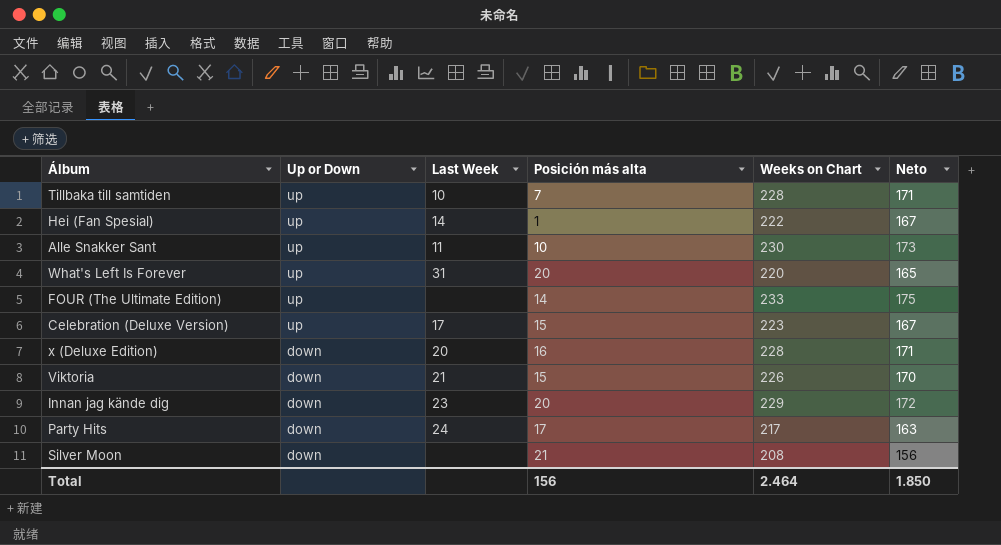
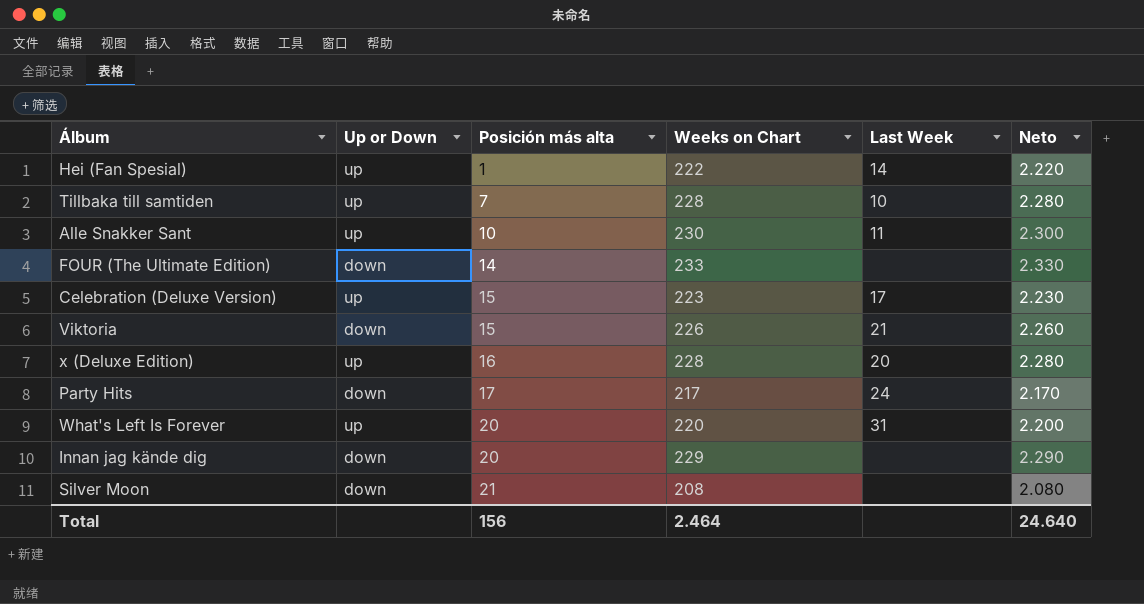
row order: Up or Down descending -> Posición más alta ascending
column Last Week | position: 3 -> 5
column Neto | formula: [Weeks on Chart] * 0,75 -> [Weeks on Chart] * 10
FOUR (The Ultimate Edition) | Up or Down: up -> down
x (Deluxe Edition) | Up or Down: down -> up
Innan jag kände dig | Last Week: 23 -> none
Total | Neto: 1.850 -> 24.640

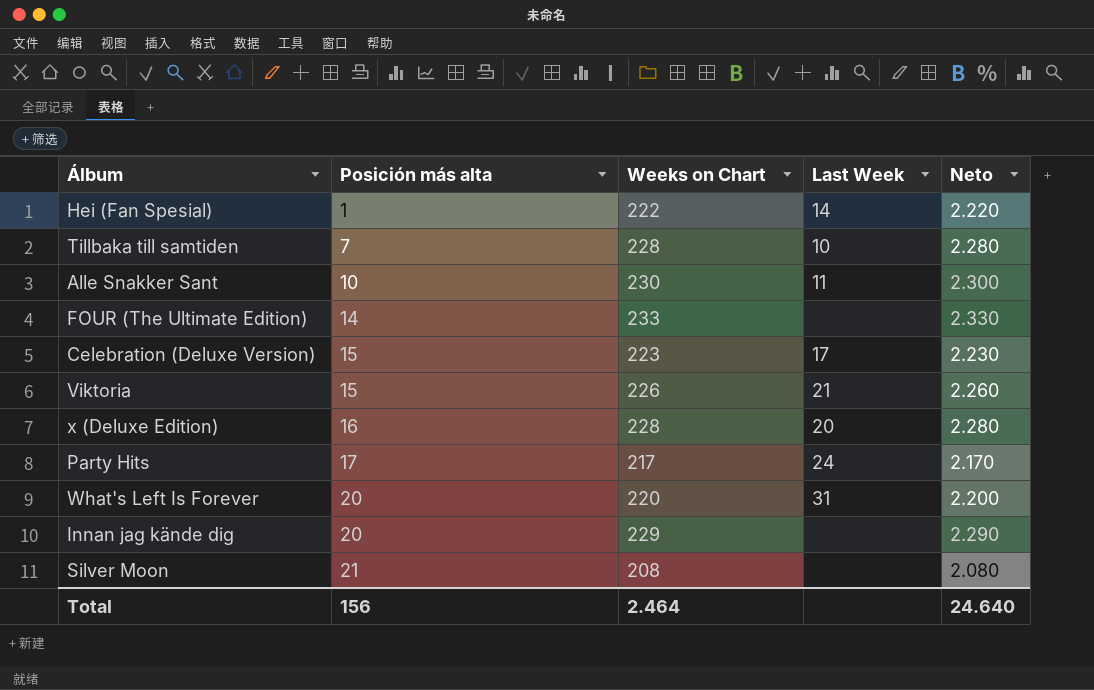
column Up or Down | position: 2 -> none

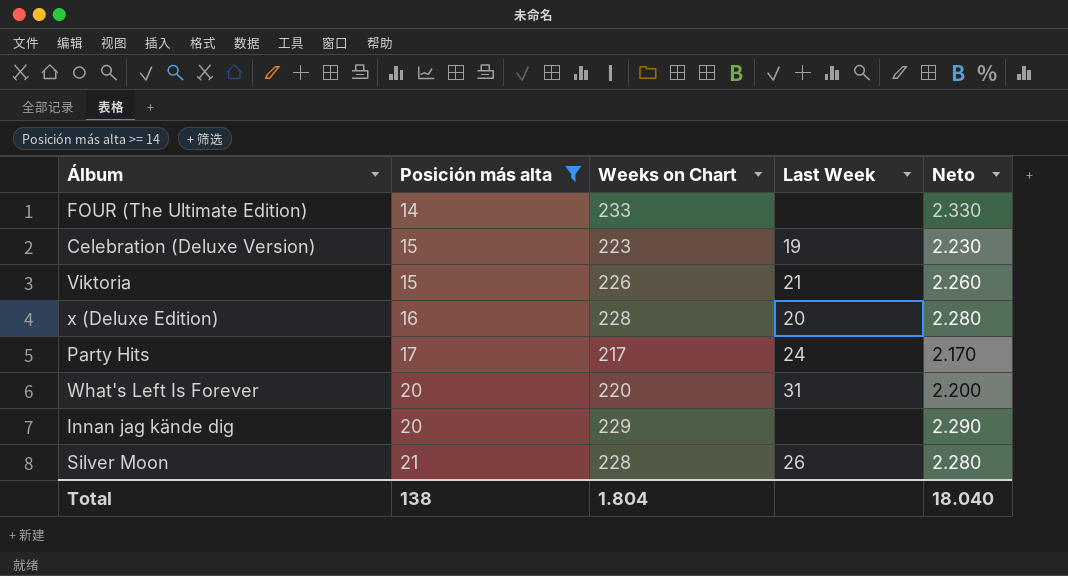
filter: none -> Posición más alta >= 14
Celebration (Deluxe Version) | Last Week: 17 -> 19
Silver Moon | Weeks on Chart: 208 -> 228
Silver Moon | Last Week: none -> 26
Silver Moon | Neto: 2.080 -> 2.280
Total | Posición más alta: 156 -> 138
Total | Weeks on Chart: 2.464 -> 1.804
Total | Neto: 24.640 -> 18.040

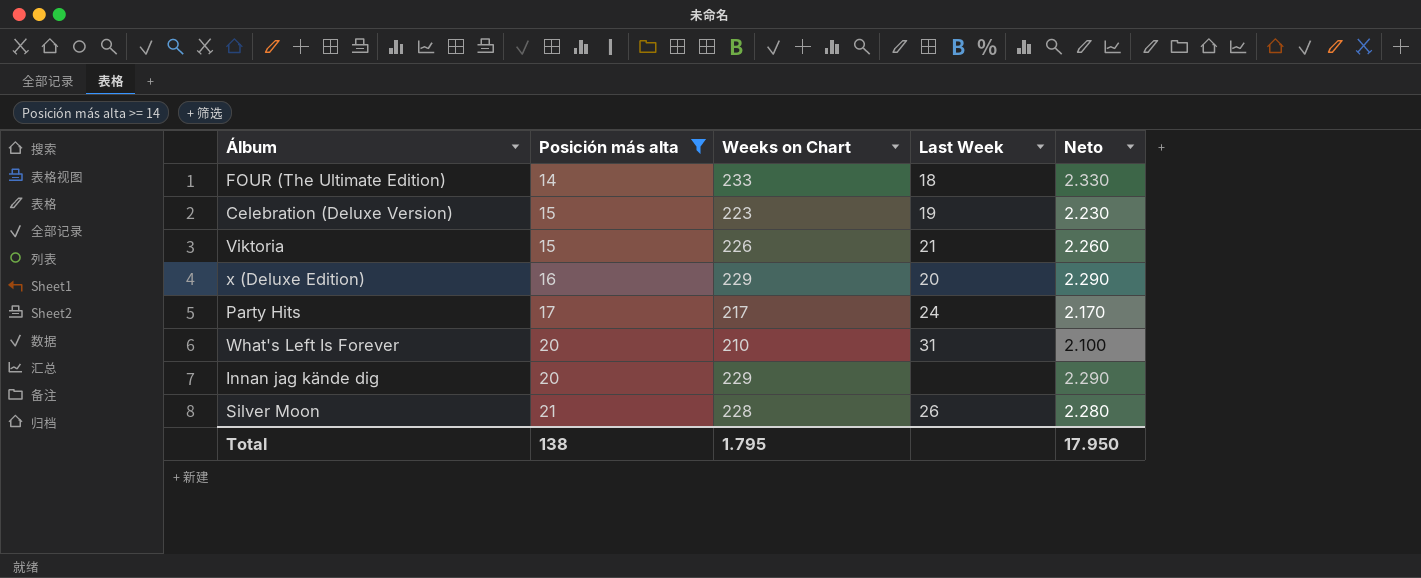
FOUR (The Ultimate Edition) | Last Week: none -> 18
x (Deluxe Edition) | Weeks on Chart: 228 -> 229
x (Deluxe Edition) | Neto: 2.280 -> 2.290
What's Left Is Forever | Weeks on Chart: 220 -> 210
What's Left Is Forever | Neto: 2.200 -> 2.100
Total | Weeks on Chart: 1.804 -> 1.795
Total | Neto: 18.040 -> 17.950

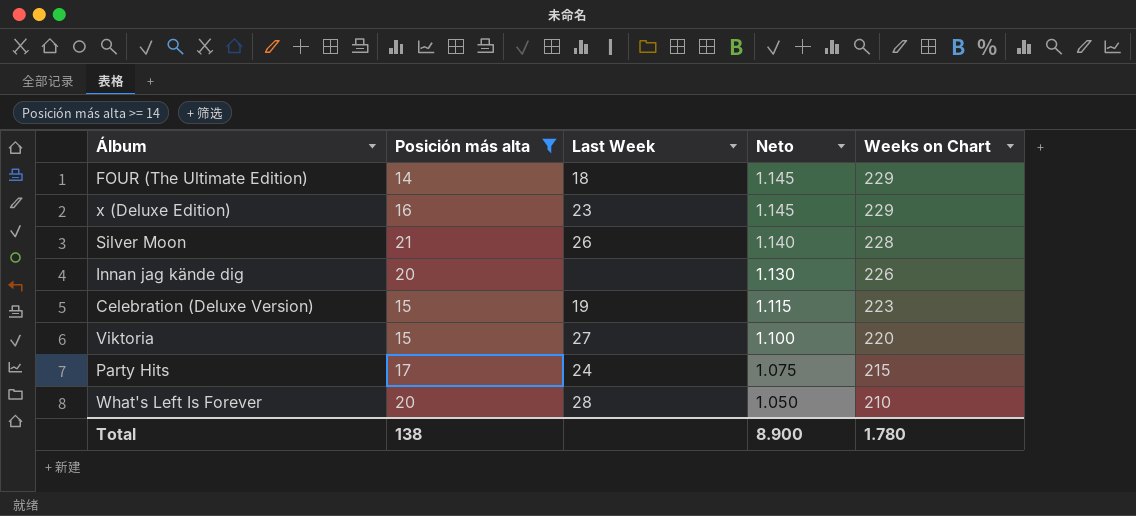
row order: Posición más alta ascending -> Neto descending
column Neto | formula: [Weeks on Chart] * 10 -> [Weeks on Chart] * 5
column Weeks on Chart | position: 3 -> 5
FOUR (The Ultimate Edition) | Weeks on Chart: 233 -> 229
x (Deluxe Edition) | Last Week: 20 -> 23
Innan jag kände dig | Weeks on Chart: 229 -> 226
Viktoria | Last Week: 21 -> 27
Viktoria | Weeks on Chart: 226 -> 220
Party Hits | Weeks on Chart: 217 -> 215
What's Left Is Forever | Last Week: 31 -> 28
Total | Neto: 17.950 -> 8.900
Total | Weeks on Chart: 1.795 -> 1.780

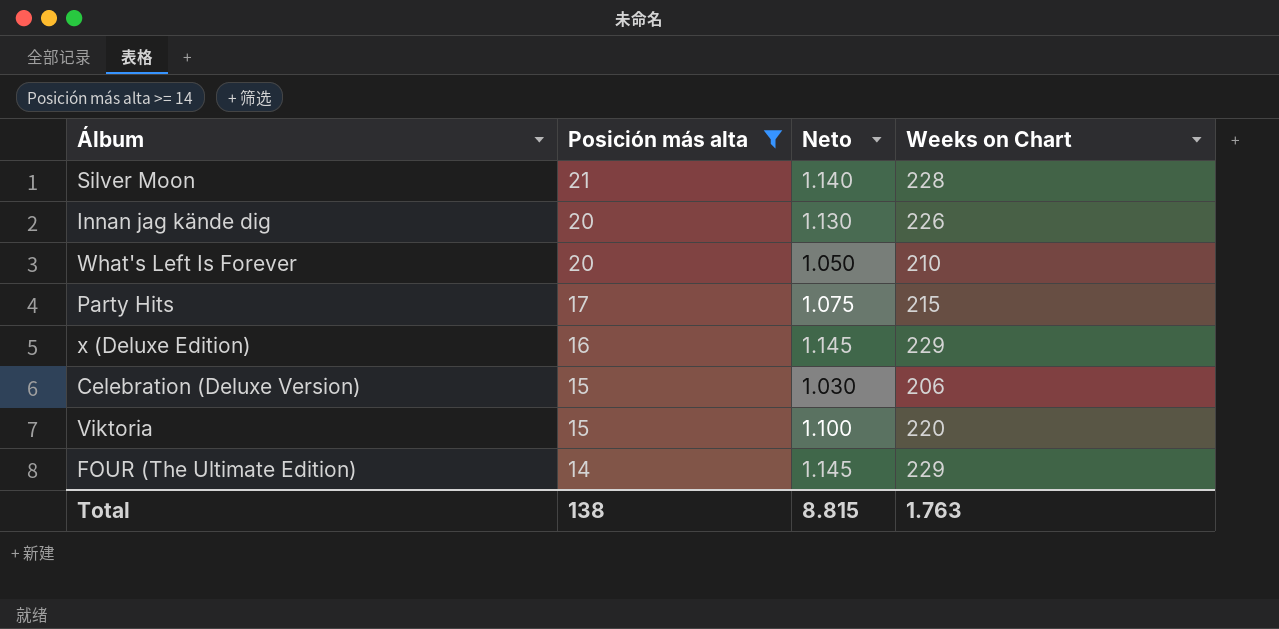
row order: Neto descending -> Posición más alta descending
column Last Week | position: 3 -> none
Celebration (Deluxe Version) | Neto: 1.115 -> 1.030
Celebration (Deluxe Version) | Weeks on Chart: 223 -> 206
Total | Neto: 8.900 -> 8.815
Total | Weeks on Chart: 1.780 -> 1.763

